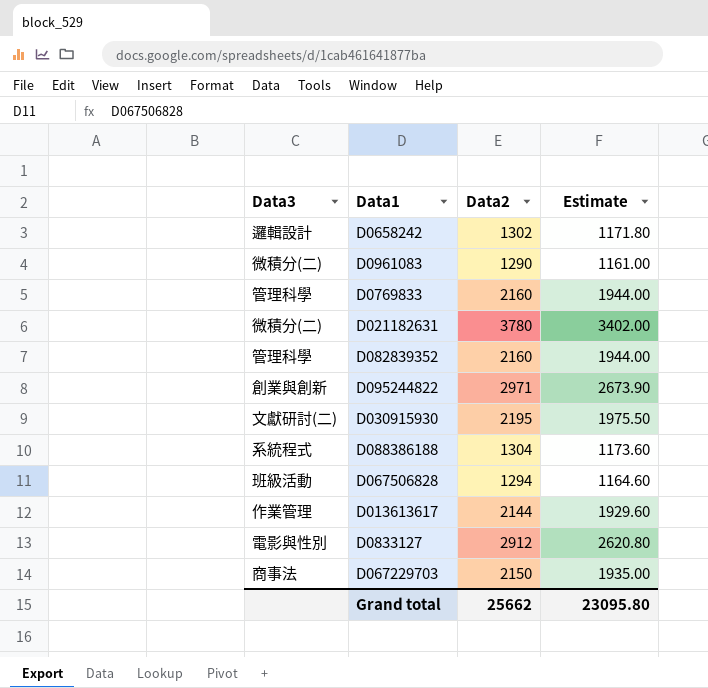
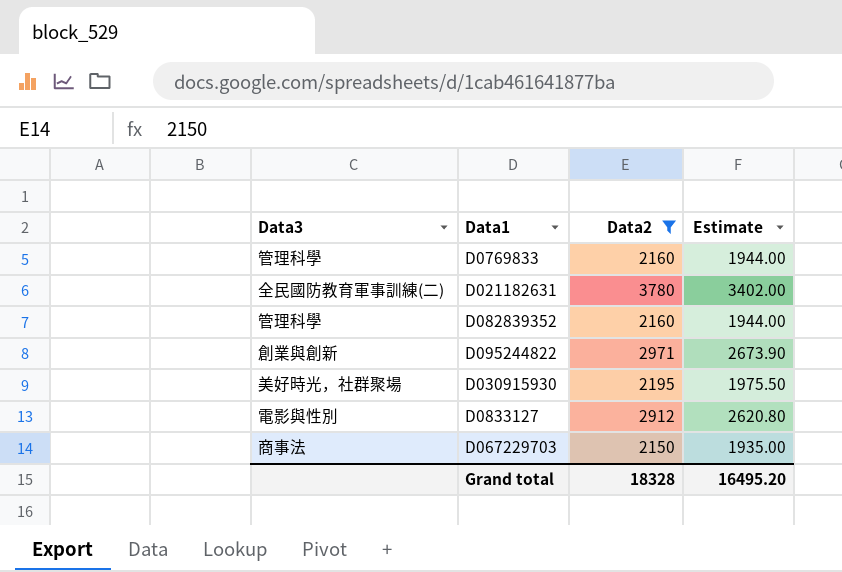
filter: none -> Data2 >= 2150
D021182631 | Data3: 微積分(二) -> 全民國防教育軍事訓練(二)
D030915930 | Data3: 文獻研討(二) -> 美好時光，社群聚場
Grand total | Data2: 25662 -> 18328
Grand total | Estimate: 23095.80 -> 16495.20

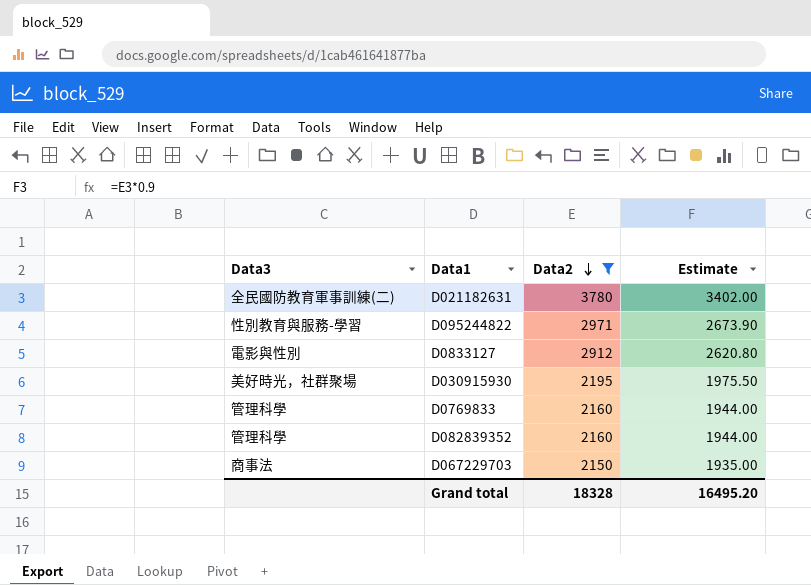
row order: none -> Data2 descending
D095244822 | Data3: 創業與創新 -> 性別教育與服務-學習

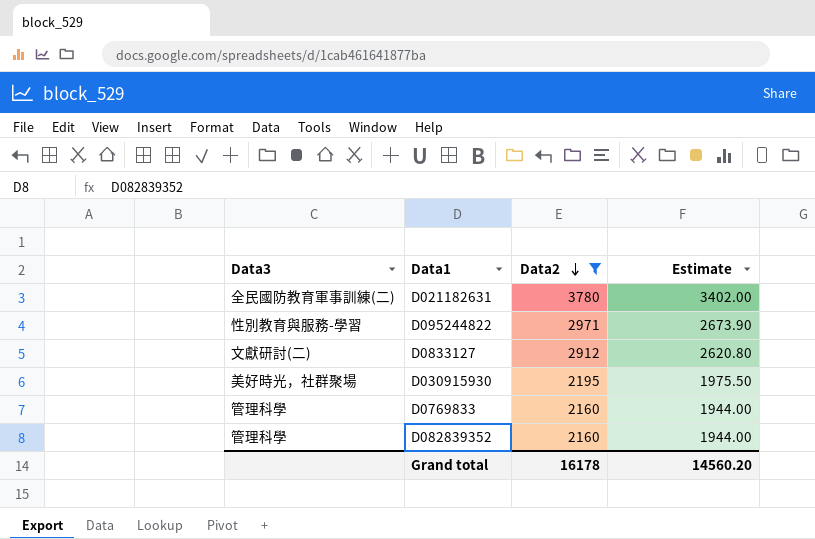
row D067229703: 商事法 | 2150 | 1935.00 -> none
D0833127 | Data3: 電影與性別 -> 文獻研討(二)
Grand total | Data2: 18328 -> 16178
Grand total | Estimate: 16495.20 -> 14560.20

